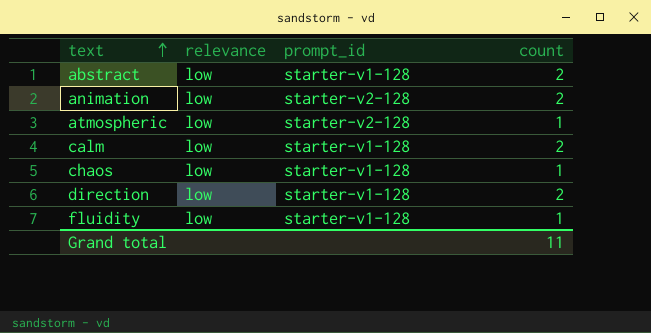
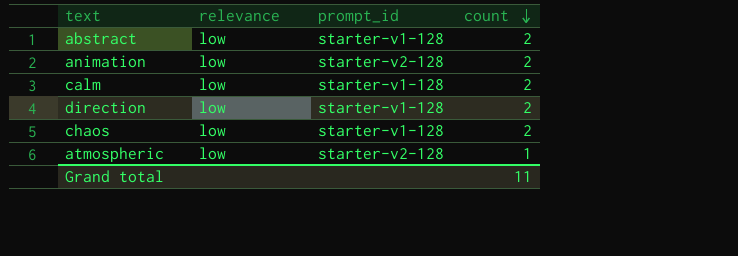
row order: text ascending -> count descending
row fluidity: low | starter-v1-128 | 1 -> none
chaos | count: 1 -> 2

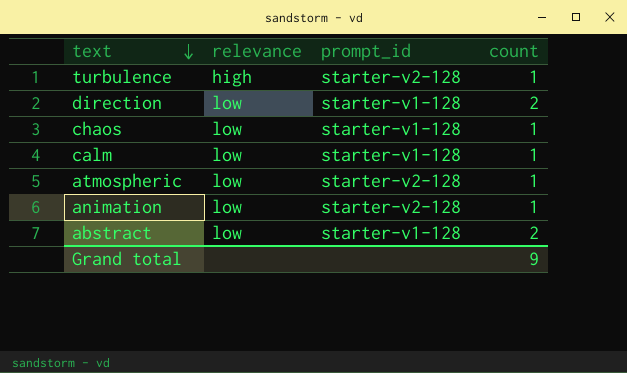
row order: count descending -> text descending
row turbulence: none -> high | starter-v2-128 | 1
chaos | count: 2 -> 1
calm | count: 2 -> 1
animation | count: 2 -> 1
Grand total | count: 11 -> 9

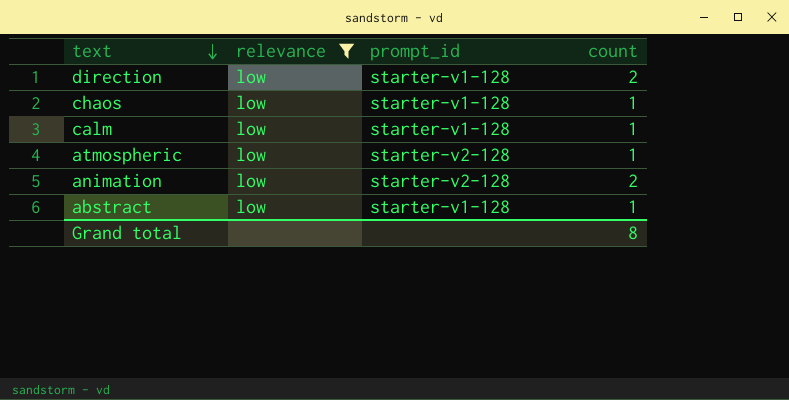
filter: none -> relevance = low
animation | count: 1 -> 2
abstract | count: 2 -> 1
Grand total | count: 9 -> 8

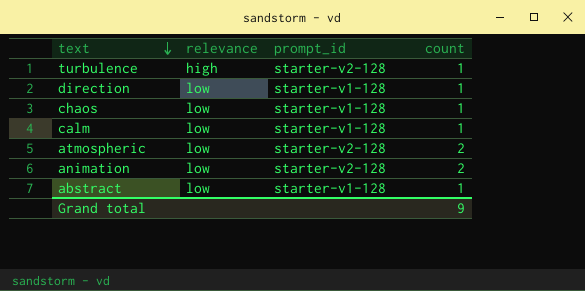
filter: relevance = low -> none
direction | count: 2 -> 1
atmospheric | count: 1 -> 2
Grand total | count: 8 -> 9

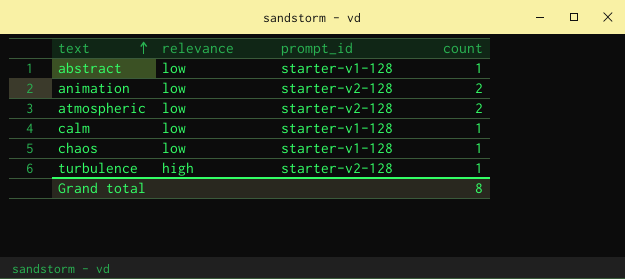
row order: text descending -> text ascending
row direction: low | starter-v1-128 | 1 -> none
Grand total | count: 9 -> 8

